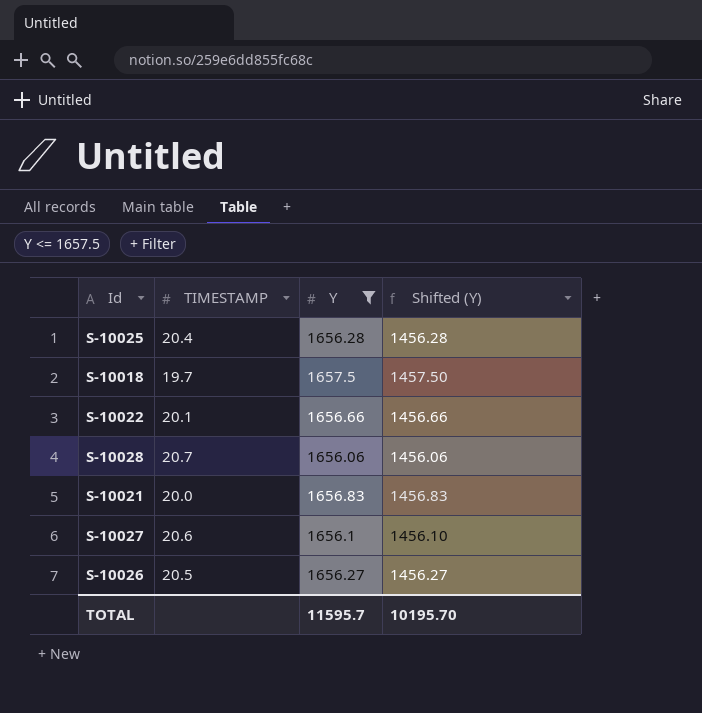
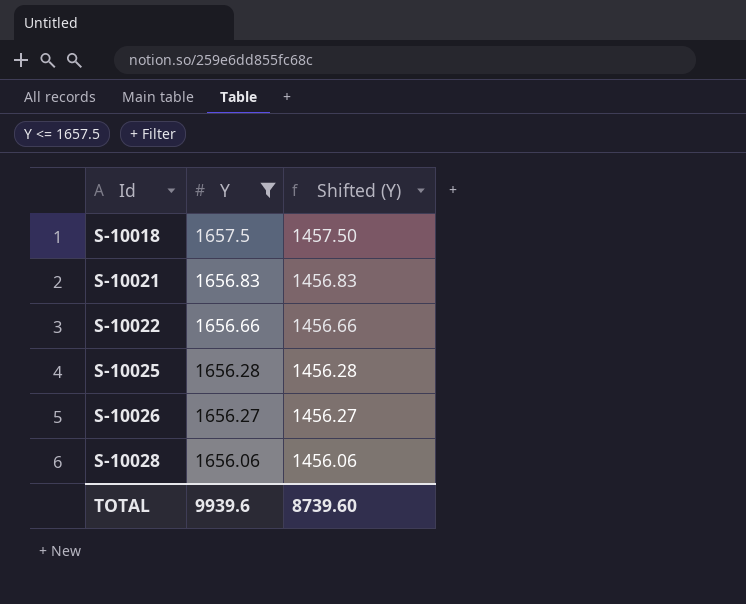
row order: none -> Id ascending
column TIMESTAMP | position: 2 -> none
row S-10027: 20.6 | 1656.1 | 1456.10 -> none
TOTAL | Y: 11595.7 -> 9939.6
TOTAL | Shifted (Y): 10195.70 -> 8739.60

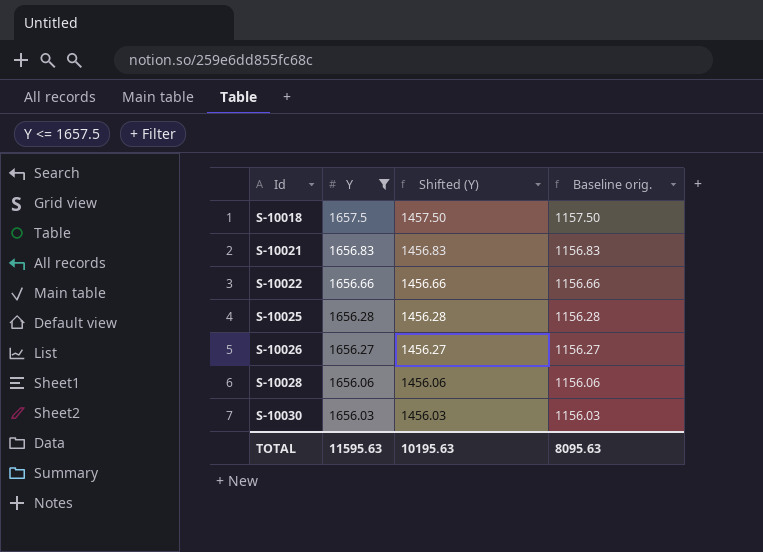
column Baseline orig. | formula: none -> [Y] - 500
row S-10030: none -> 1656.03 | 1456.03 | 1156.03
TOTAL | Y: 9939.6 -> 11595.63
TOTAL | Shifted (Y): 8739.60 -> 10195.63

